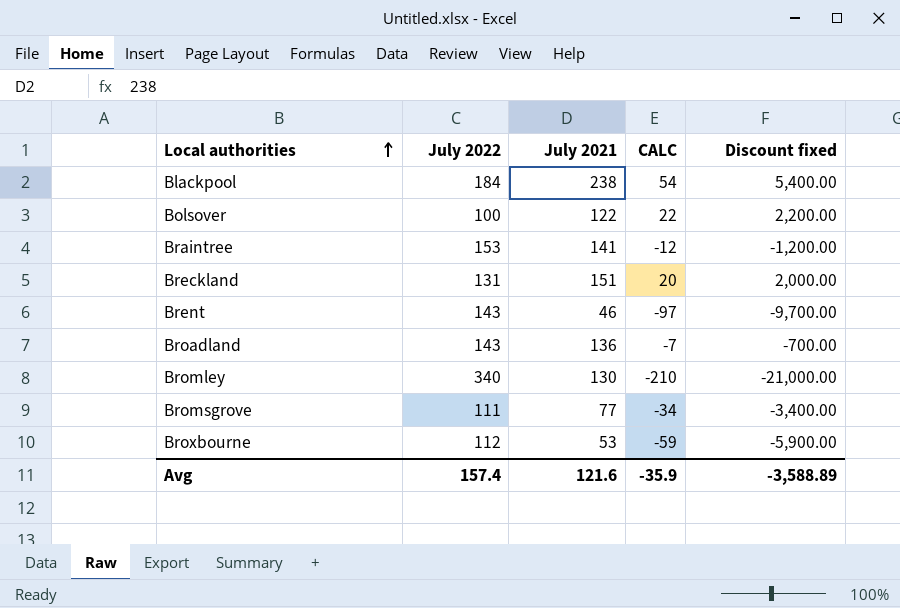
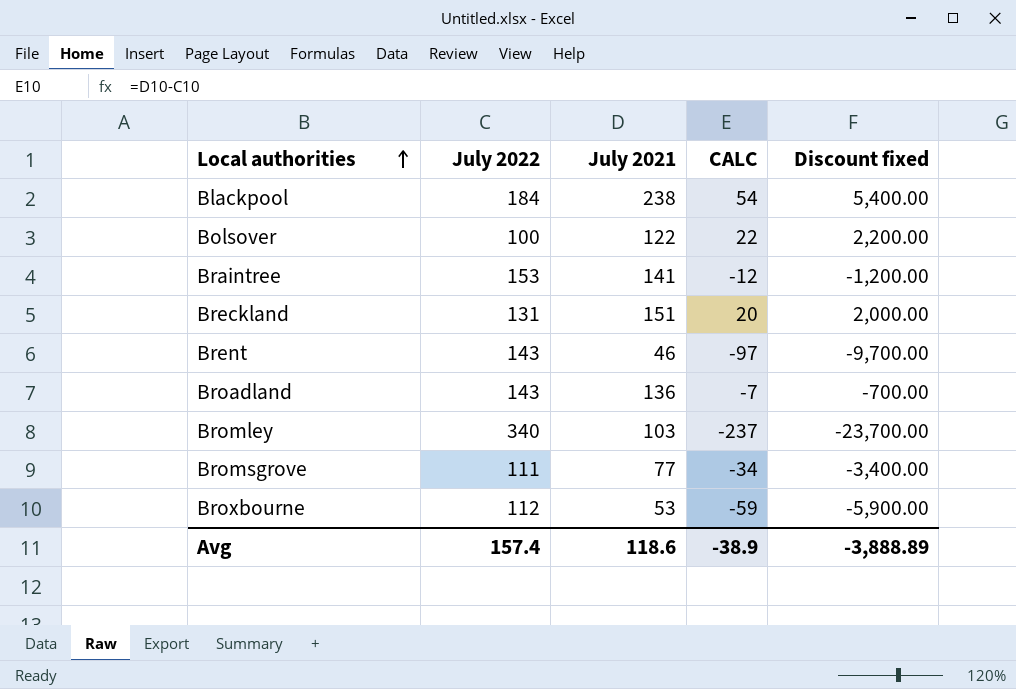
Bromley | July 2021: 130 -> 103
Bromley | CALC: -210 -> -237
Bromley | Discount fixed: -21,000.00 -> -23,700.00
Avg | July 2021: 121.6 -> 118.6
Avg | CALC: -35.9 -> -38.9
Avg | Discount fixed: -3,588.89 -> -3,888.89

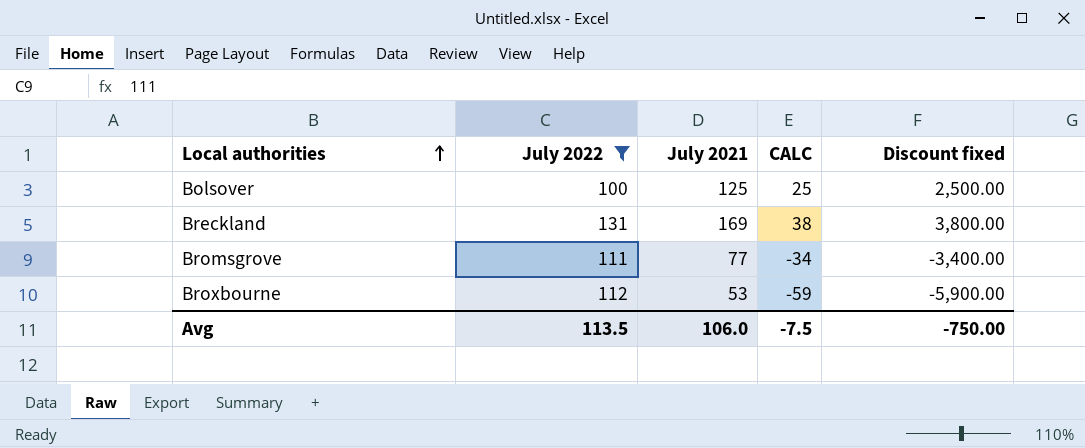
filter: none -> July 2022 <= 131
Bolsover | July 2021: 122 -> 125
Bolsover | CALC: 22 -> 25
Bolsover | Discount fixed: 2,200.00 -> 2,500.00
Breckland | July 2021: 151 -> 169
Breckland | CALC: 20 -> 38
Breckland | Discount fixed: 2,000.00 -> 3,800.00
Avg | July 2022: 157.4 -> 113.5
Avg | July 2021: 118.6 -> 106.0
Avg | CALC: -38.9 -> -7.5
Avg | Discount fixed: -3,888.89 -> -750.00

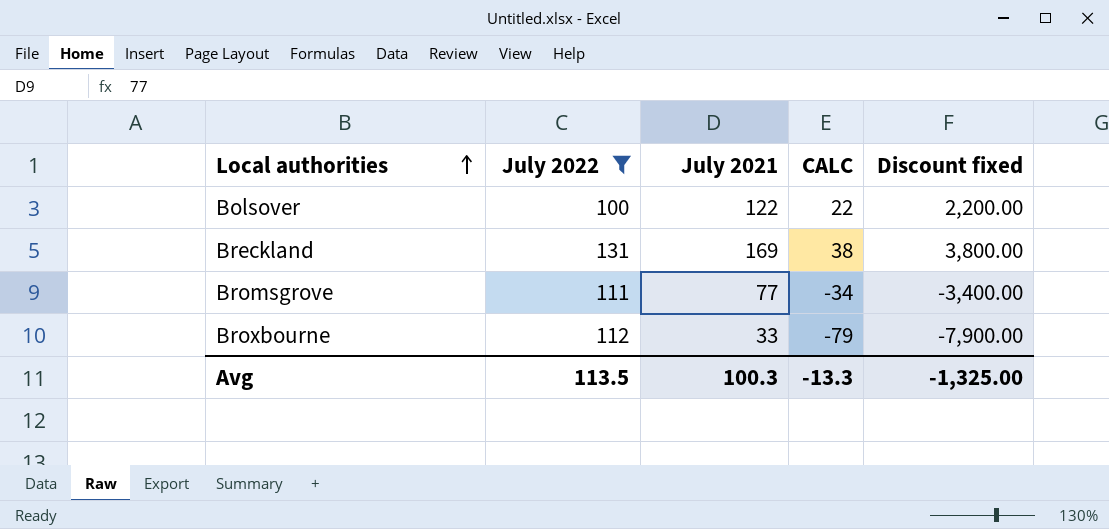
Bolsover | July 2021: 125 -> 122
Bolsover | CALC: 25 -> 22
Bolsover | Discount fixed: 2,500.00 -> 2,200.00
Broxbourne | July 2021: 53 -> 33
Broxbourne | CALC: -59 -> -79
Broxbourne | Discount fixed: -5,900.00 -> -7,900.00
Avg | July 2021: 106.0 -> 100.3
Avg | CALC: -7.5 -> -13.3
Avg | Discount fixed: -750.00 -> -1,325.00

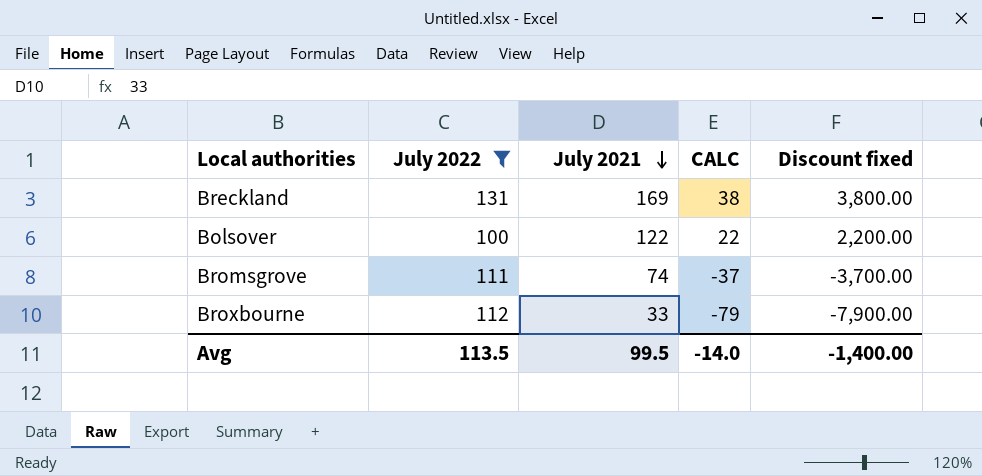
row order: Local authorities ascending -> July 2021 descending
Bromsgrove | July 2021: 77 -> 74
Bromsgrove | CALC: -34 -> -37
Bromsgrove | Discount fixed: -3,400.00 -> -3,700.00
Avg | July 2021: 100.3 -> 99.5
Avg | CALC: -13.3 -> -14.0
Avg | Discount fixed: -1,325.00 -> -1,400.00

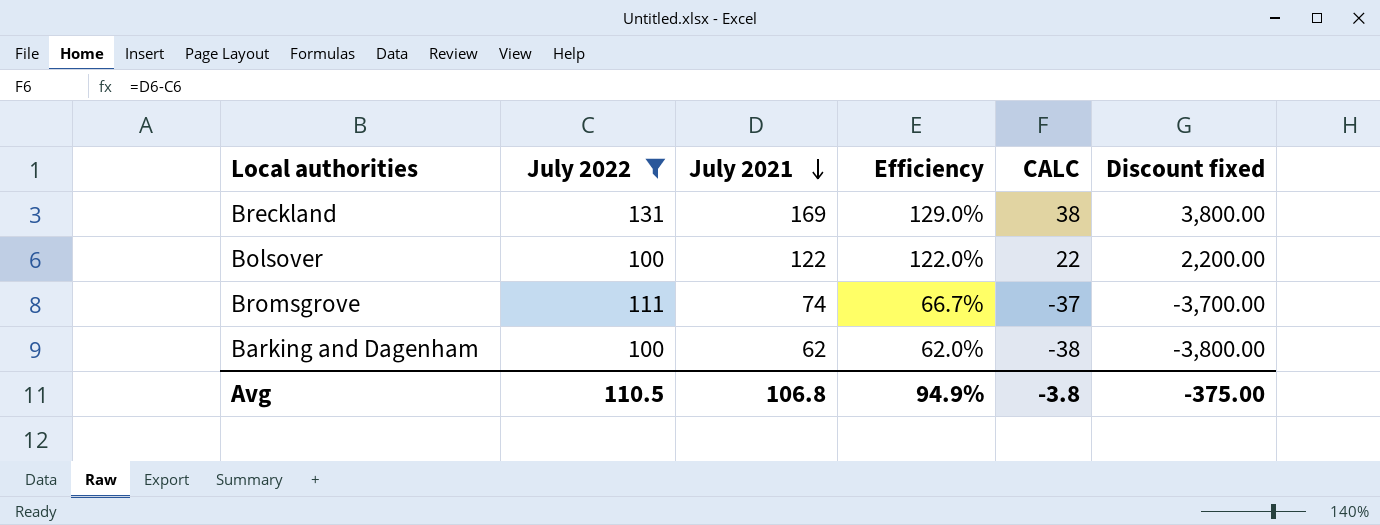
column Efficiency | formula: none -> [July 2021] / [July 2022]
row Broxbourne: 112 | 33 | -79 | -7,900.00 -> none
row Barking and Dagenham: none -> 100 | 62 | 62.0% | -38 | -3,800.00
Avg | July 2022: 113.5 -> 110.5
Avg | July 2021: 99.5 -> 106.8
Avg | CALC: -14.0 -> -3.8
Avg | Discount fixed: -1,400.00 -> -375.00

